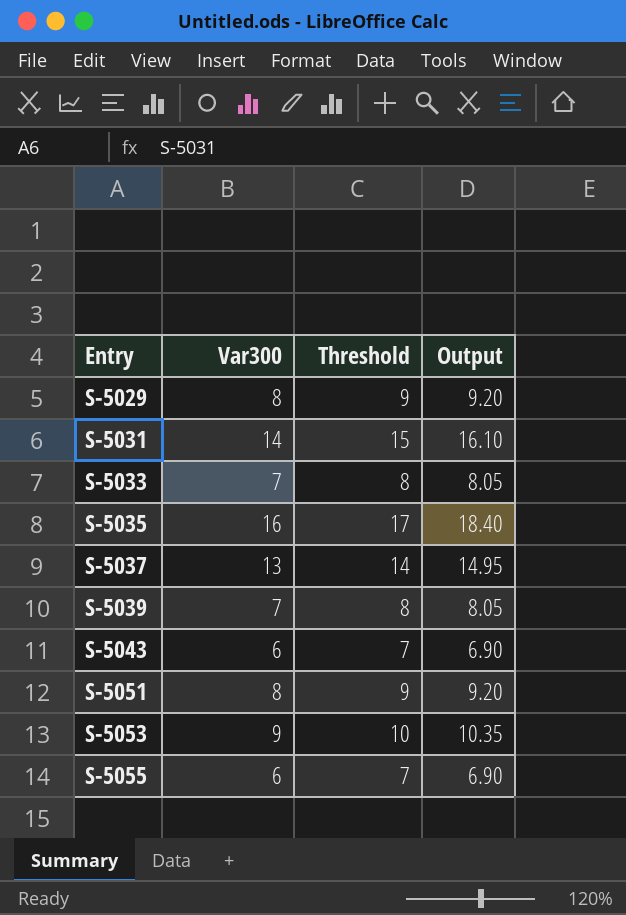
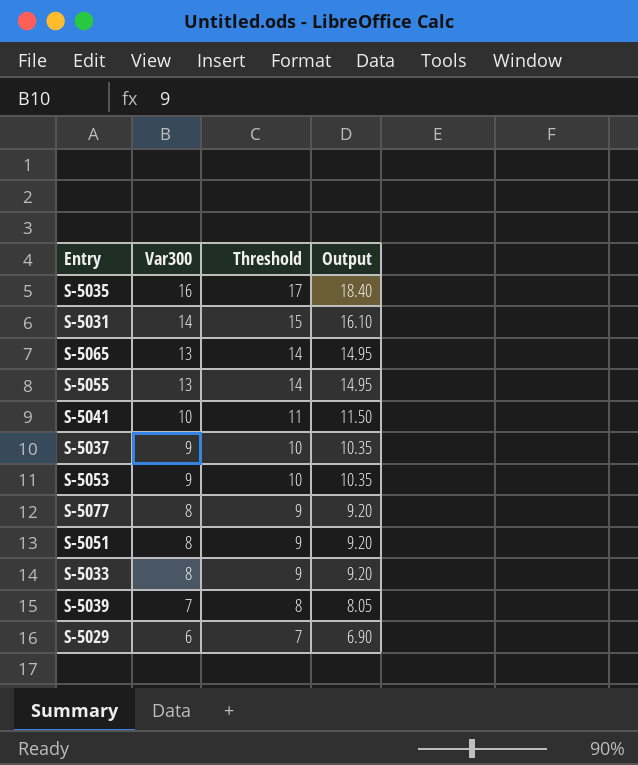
row order: Entry ascending -> Var300 descending
row S-5043: 6 | 7 | 6.90 -> none
row S-5065: none -> 13 | 14 | 14.95
S-5055 | Var300: 6 -> 13
S-5055 | Threshold: 7 -> 14
S-5055 | Output: 6.90 -> 14.95
row S-5041: none -> 10 | 11 | 11.50
S-5037 | Var300: 13 -> 9
S-5037 | Threshold: 14 -> 10
S-5037 | Output: 14.95 -> 10.35
row S-5077: none -> 8 | 9 | 9.20
S-5033 | Var300: 7 -> 8
S-5033 | Threshold: 8 -> 9
S-5033 | Output: 8.05 -> 9.20
S-5029 | Var300: 8 -> 6
S-5029 | Threshold: 9 -> 7
S-5029 | Output: 9.20 -> 6.90

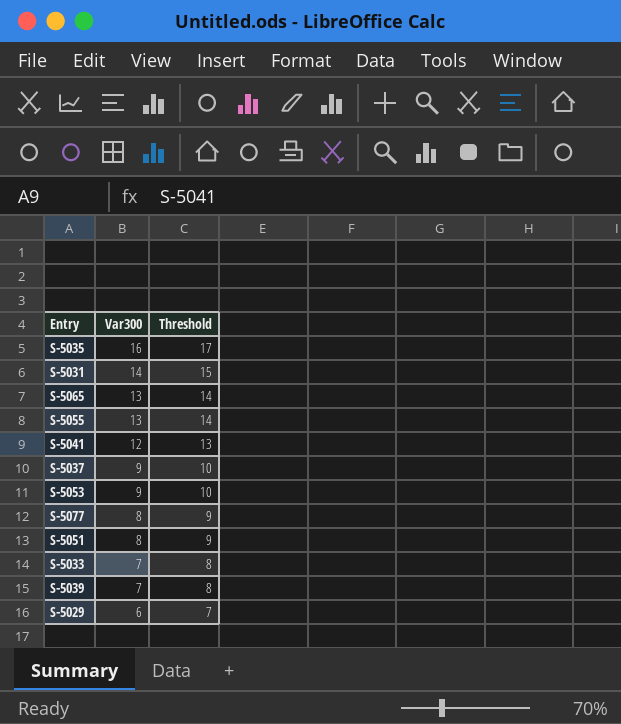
column Output | formula: [Var300] * 1.15 -> none
S-5041 | Var300: 10 -> 12
S-5041 | Threshold: 11 -> 13
S-5033 | Var300: 8 -> 7
S-5033 | Threshold: 9 -> 8

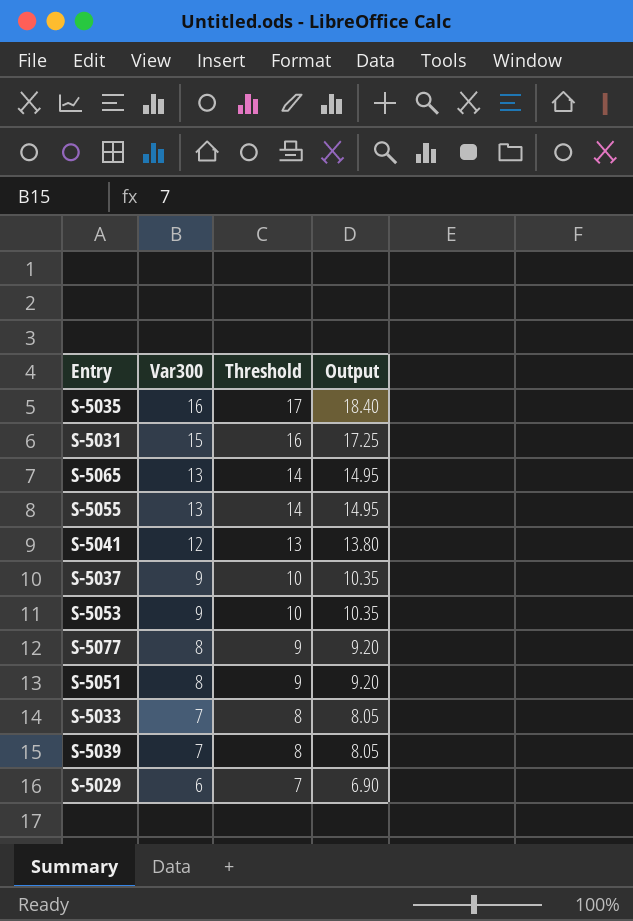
column Output | formula: none -> [Var300] * 1.15
S-5031 | Var300: 14 -> 15
S-5031 | Threshold: 15 -> 16

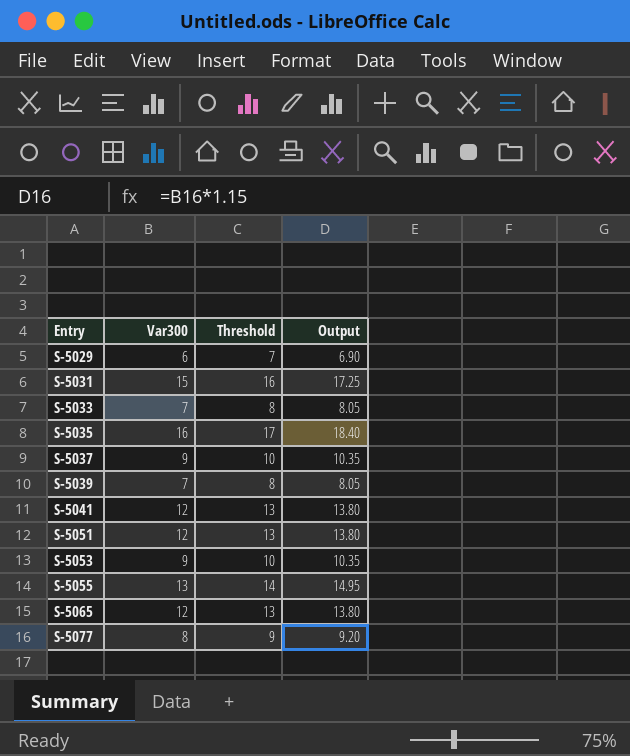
row order: Var300 descending -> Entry ascending
S-5051 | Var300: 8 -> 12
S-5051 | Threshold: 9 -> 13
S-5051 | Output: 9.20 -> 13.80
S-5065 | Var300: 13 -> 12
S-5065 | Threshold: 14 -> 13
S-5065 | Output: 14.95 -> 13.80

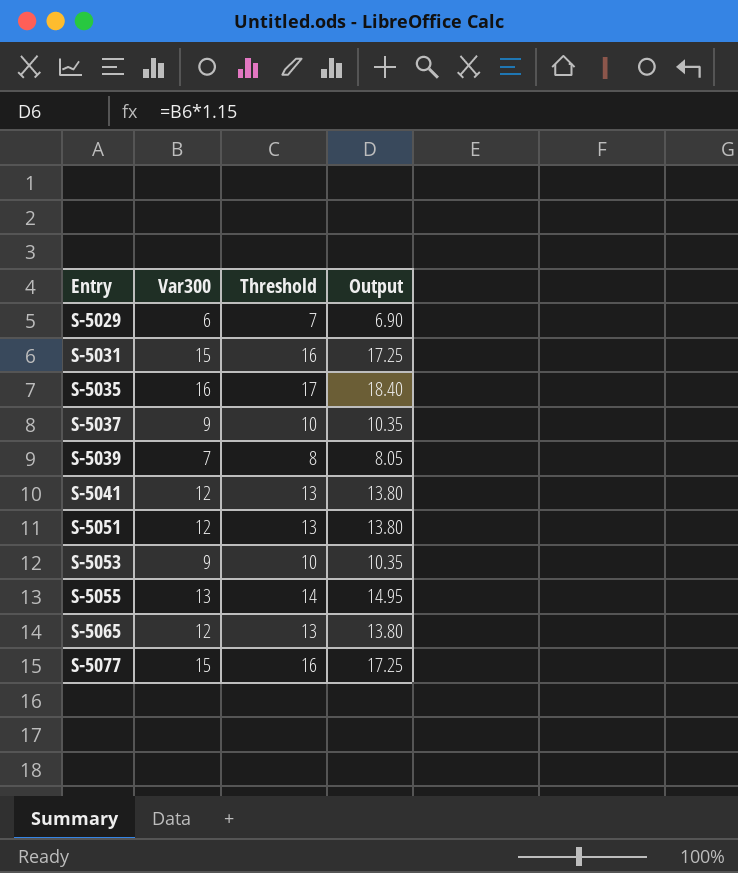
row S-5033: 7 | 8 | 8.05 -> none
S-5077 | Var300: 8 -> 15
S-5077 | Threshold: 9 -> 16
S-5077 | Output: 9.20 -> 17.25

